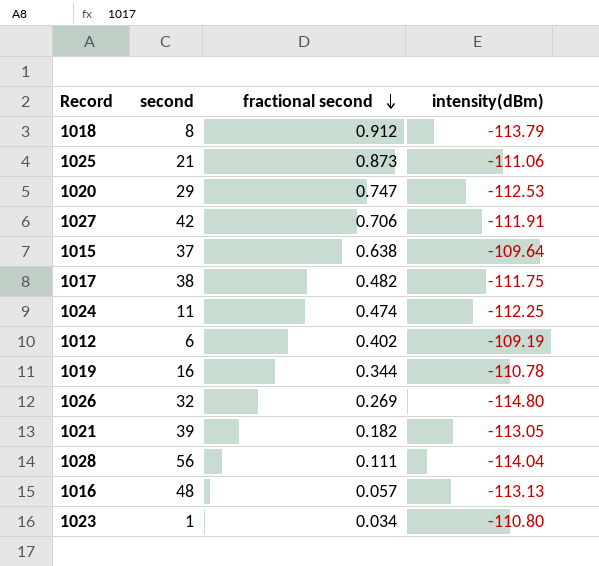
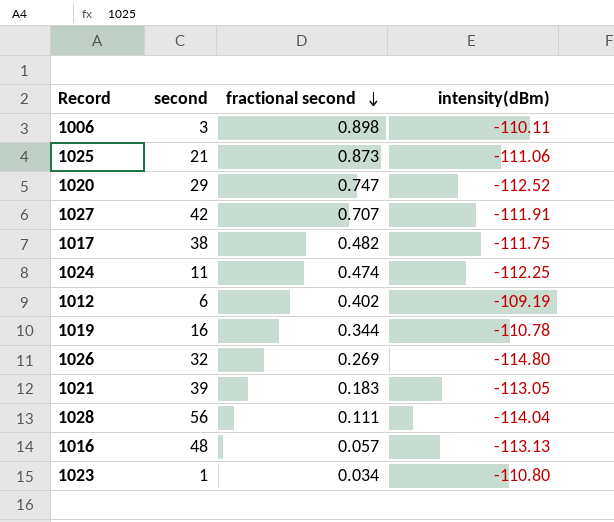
row 1018: 8 | 0.912 | -113.79 -> none
row 1015: 37 | 0.638 | -109.64 -> none
row 1006: none -> 3 | 0.898 | -110.11
1020 | intensity(dBm): -112.53 -> -112.52
1027 | fractional second: 0.706 -> 0.707
1021 | fractional second: 0.182 -> 0.183

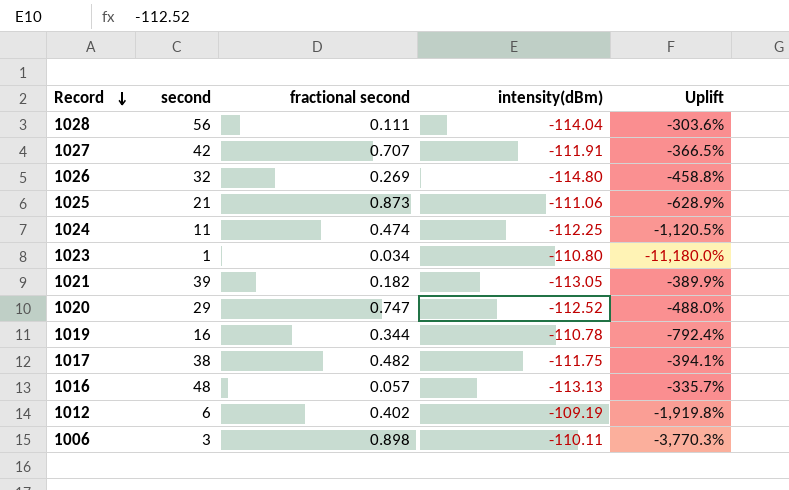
row order: fractional second descending -> Record descending
column Uplift | formula: none -> ([intensity(dBm)] - [second]) / [second]
1021 | fractional second: 0.183 -> 0.182

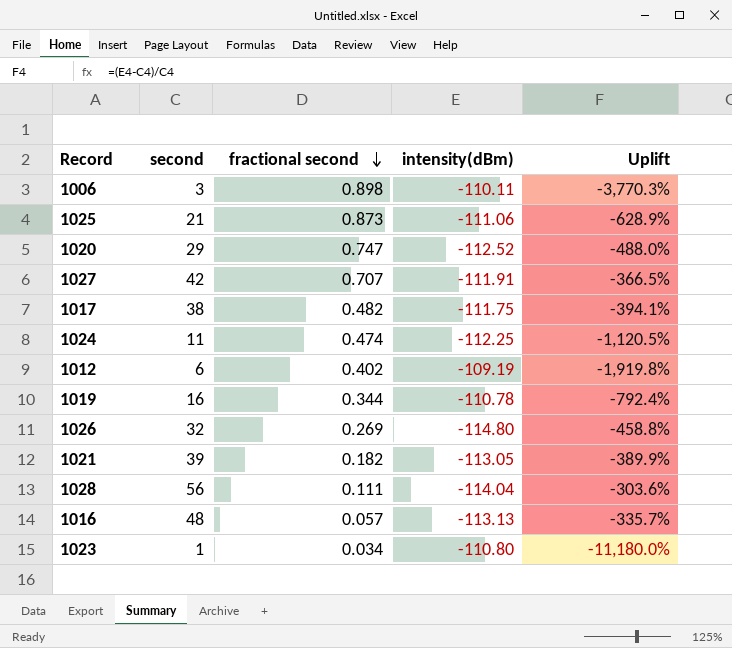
row order: Record descending -> fractional second descending

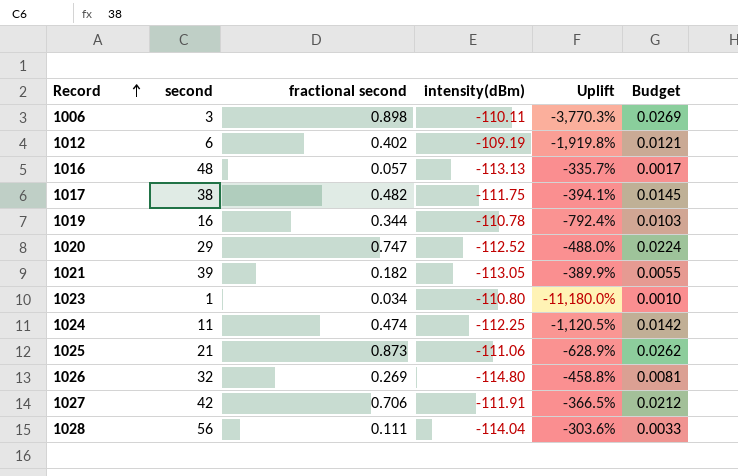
row order: fractional second descending -> Record ascending
column Budget | formula: none -> [fractional second] * 0.03
1027 | fractional second: 0.707 -> 0.706

